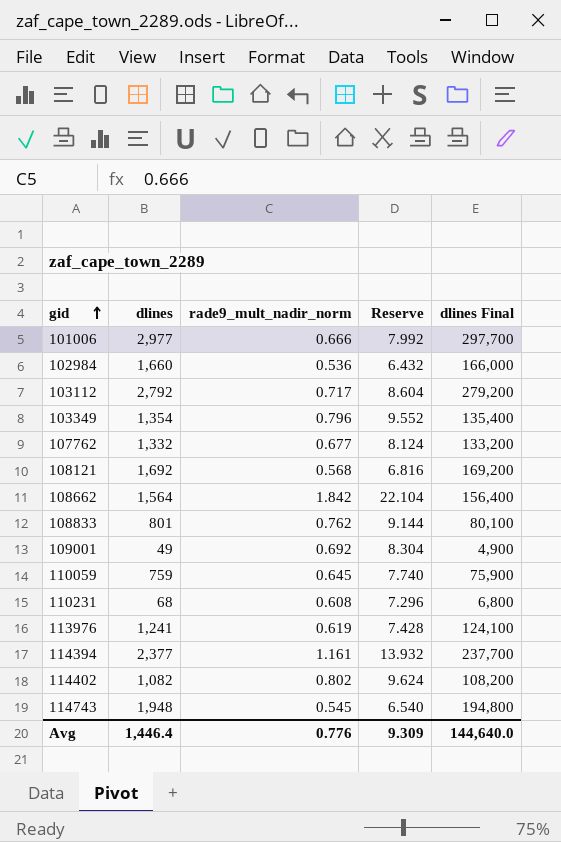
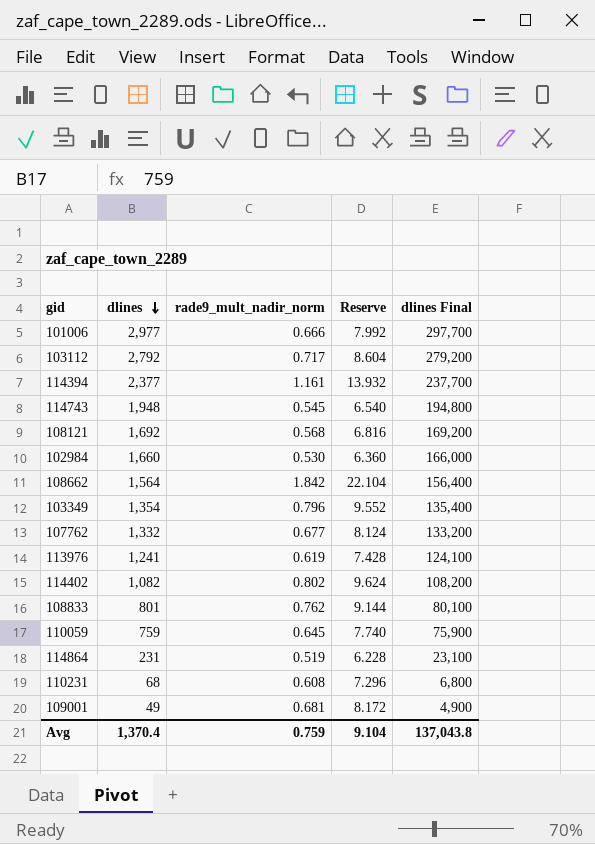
row order: gid ascending -> dlines descending
102984 | rade9_mult_nadir_norm: 0.536 -> 0.530
102984 | Reserve: 6.432 -> 6.360
row 114864: none -> 231 | 0.519 | 6.228 | 23,100
109001 | rade9_mult_nadir_norm: 0.692 -> 0.681
109001 | Reserve: 8.304 -> 8.172
Avg | dlines: 1,446.4 -> 1,370.4
Avg | rade9_mult_nadir_norm: 0.776 -> 0.759
Avg | Reserve: 9.309 -> 9.104
Avg | dlines Final: 144,640.0 -> 137,043.8

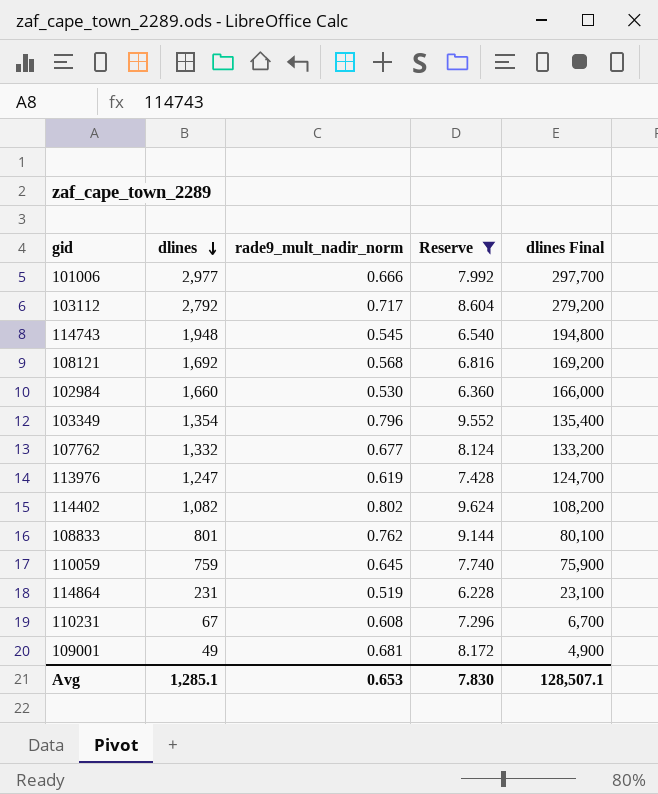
filter: none -> Reserve <= 9.624
113976 | dlines: 1,241 -> 1,247
113976 | dlines Final: 124,100 -> 124,700
110231 | dlines: 68 -> 67
110231 | dlines Final: 6,800 -> 6,700
Avg | dlines: 1,370.4 -> 1,285.1
Avg | rade9_mult_nadir_norm: 0.759 -> 0.653
Avg | Reserve: 9.104 -> 7.830
Avg | dlines Final: 137,043.8 -> 128,507.1

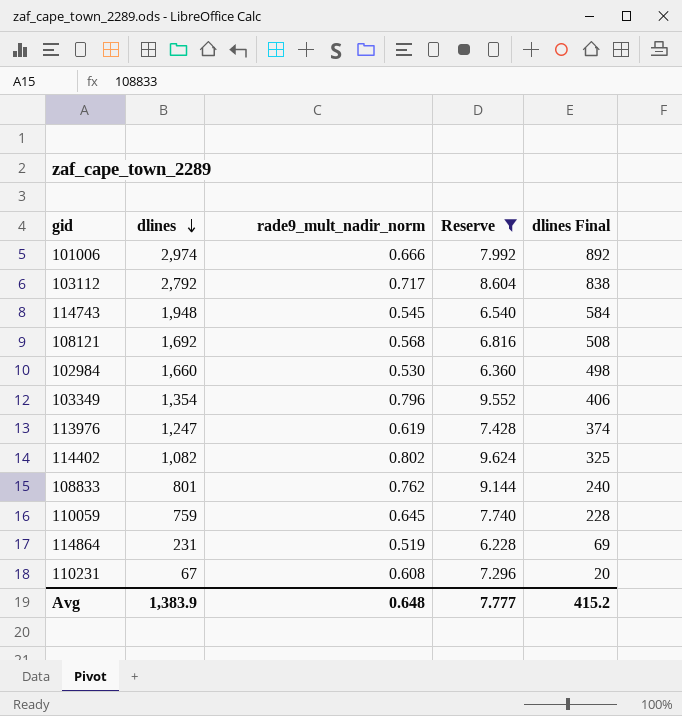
column dlines Final | formula: [dlines] * 100 -> [dlines] * 0.3
row 107762: 1,332 | 0.677 | 8.124 | 133,200 -> none
row 109001: 49 | 0.681 | 8.172 | 4,900 -> none
101006 | dlines: 2,977 -> 2,974
Avg | dlines: 1,285.1 -> 1,383.9
Avg | rade9_mult_nadir_norm: 0.653 -> 0.648
Avg | Reserve: 7.830 -> 7.777
Avg | dlines Final: 128,507.1 -> 415.2

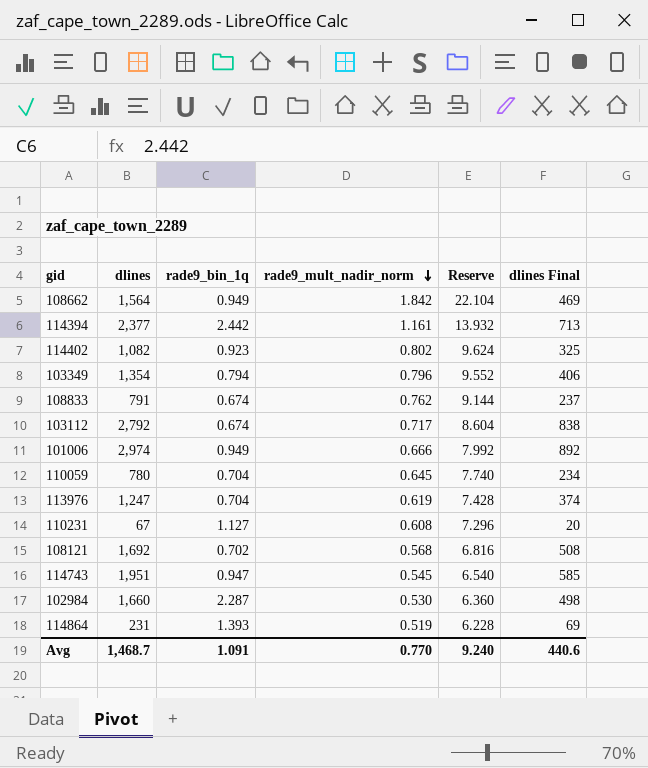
filter: Reserve <= 9.624 -> none
row order: dlines descending -> rade9_mult_nadir_norm descending
column rade9_bin_1q | position: none -> 3
108833 | dlines: 801 -> 791
108833 | dlines Final: 240 -> 237
110059 | dlines: 759 -> 780
110059 | dlines Final: 228 -> 234
114743 | dlines: 1,948 -> 1,951
114743 | dlines Final: 584 -> 585
Avg | dlines: 1,383.9 -> 1,468.7
Avg | rade9_mult_nadir_norm: 0.648 -> 0.770
Avg | Reserve: 7.777 -> 9.240
Avg | dlines Final: 415.2 -> 440.6

